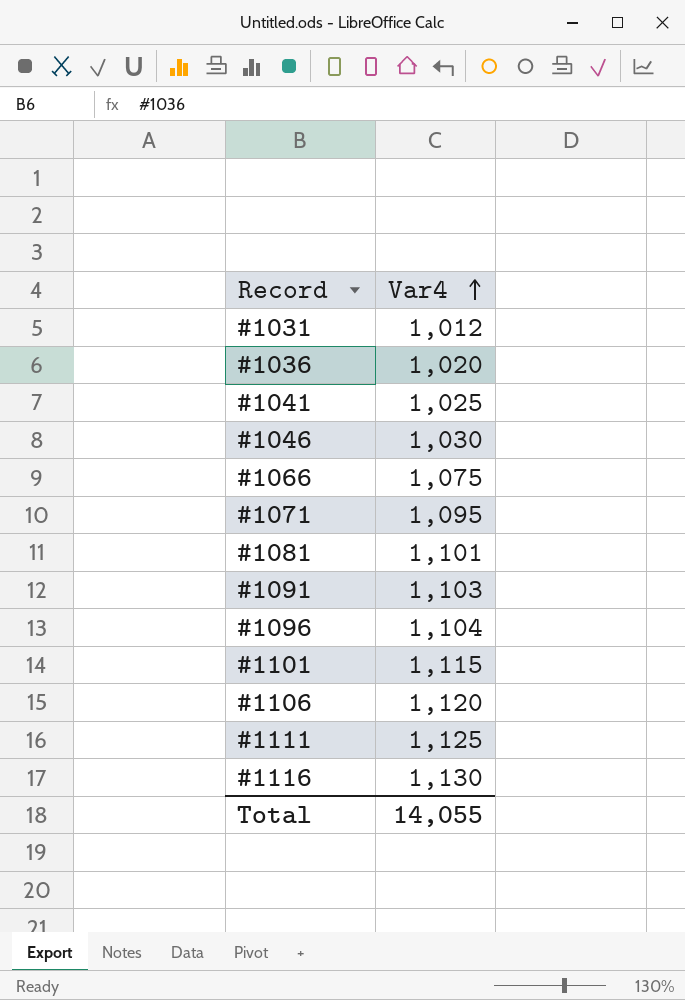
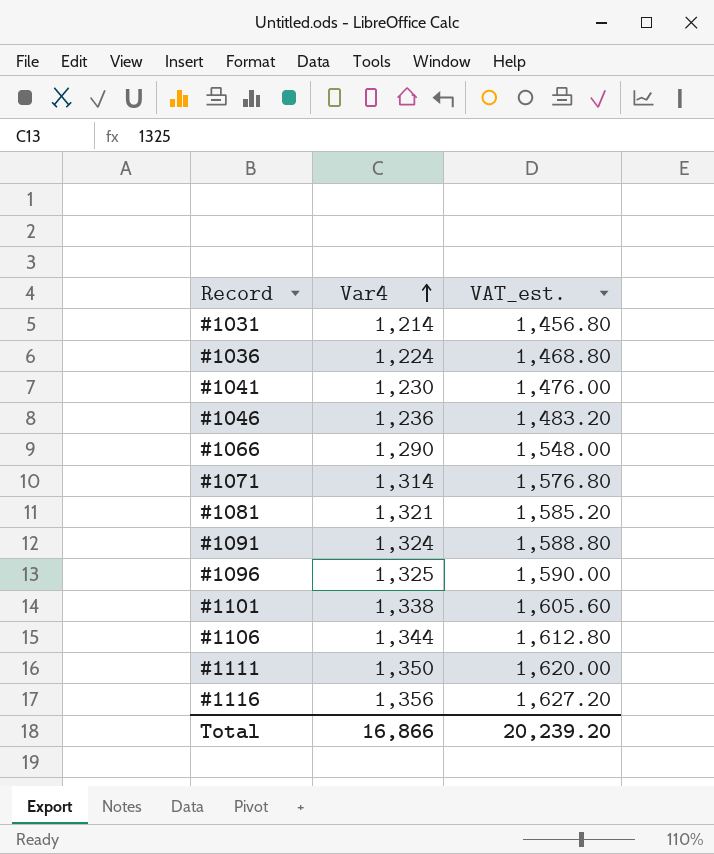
column VAT_est. | formula: none -> [Var4] * 1.2
#1031 | Var4: 1,012 -> 1,214
#1036 | Var4: 1,020 -> 1,224
#1041 | Var4: 1,025 -> 1,230
#1046 | Var4: 1,030 -> 1,236
#1066 | Var4: 1,075 -> 1,290
#1071 | Var4: 1,095 -> 1,314
#1081 | Var4: 1,101 -> 1,321
#1091 | Var4: 1,103 -> 1,324
#1096 | Var4: 1,104 -> 1,325
#1101 | Var4: 1,115 -> 1,338
#1106 | Var4: 1,120 -> 1,344
#1111 | Var4: 1,125 -> 1,350
#1116 | Var4: 1,130 -> 1,356
Total | Var4: 14,055 -> 16,866

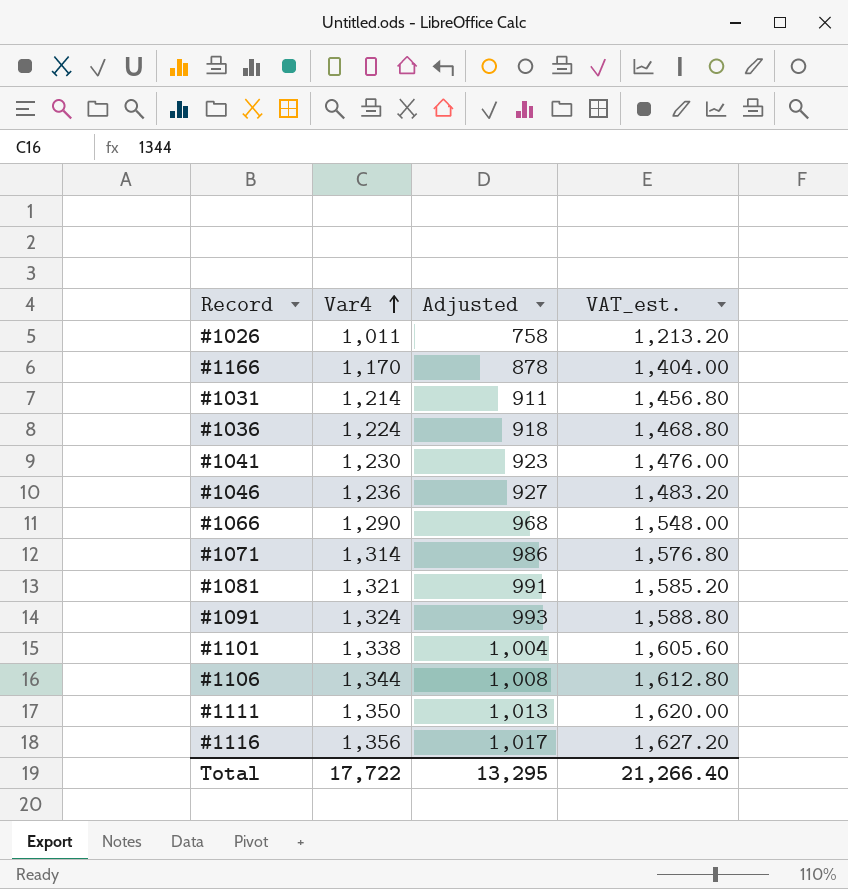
column Adjusted | formula: none -> [Var4] * 0.75
row #1096: 1,325 | 1,590.00 -> none
row #1026: none -> 1,011 | 758 | 1,213.20
row #1166: none -> 1,170 | 878 | 1,404.00
Total | Var4: 16,866 -> 17,722
Total | VAT_est.: 20,239.20 -> 21,266.40

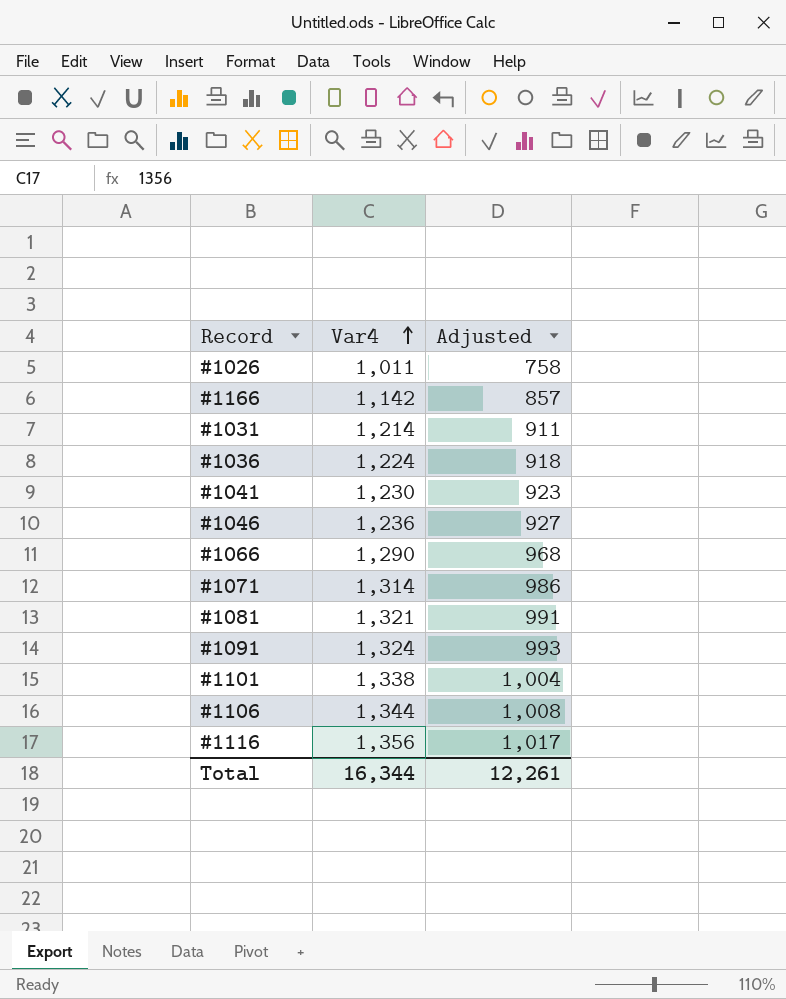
column VAT_est. | formula: [Var4] * 1.2 -> none
row #1111: 1,350 | 1,013 | 1,620.00 -> none
#1166 | Var4: 1,170 -> 1,142
#1166 | Adjusted: 878 -> 857
Total | Var4: 17,722 -> 16,344
Total | Adjusted: 13,295 -> 12,261

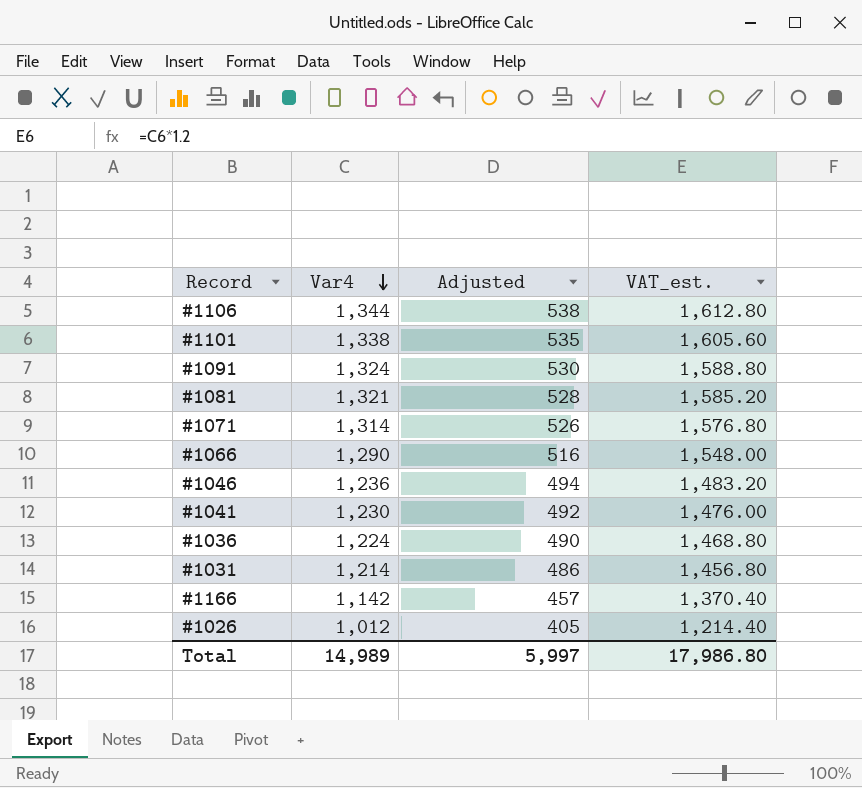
row order: Var4 ascending -> Var4 descending
column Adjusted | formula: [Var4] * 0.75 -> [Var4] * 0.4
column VAT_est. | formula: none -> [Var4] * 1.2
row #1116: 1,356 | 1,017 -> none
#1026 | Var4: 1,011 -> 1,012
Total | Var4: 16,344 -> 14,989
Total | Adjusted: 12,261 -> 5,997

